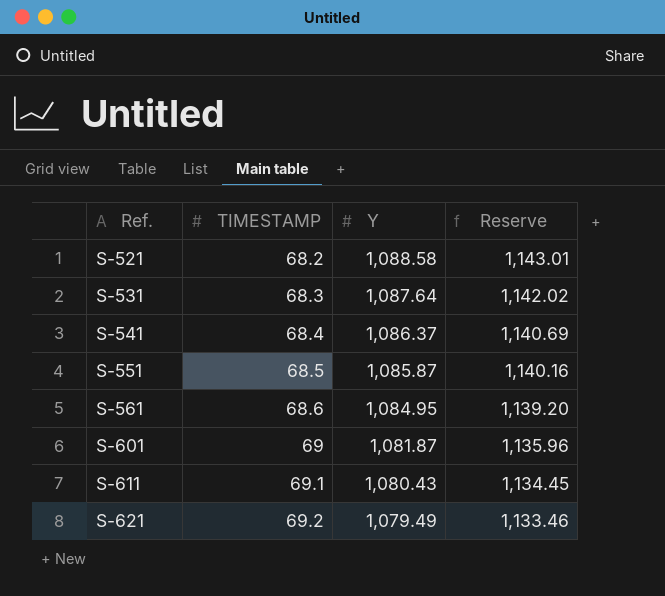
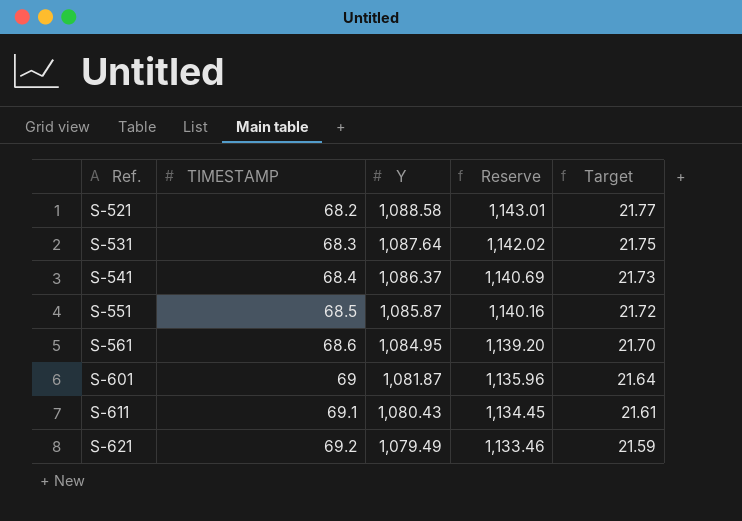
column Target | formula: none -> [Y] * 0.02

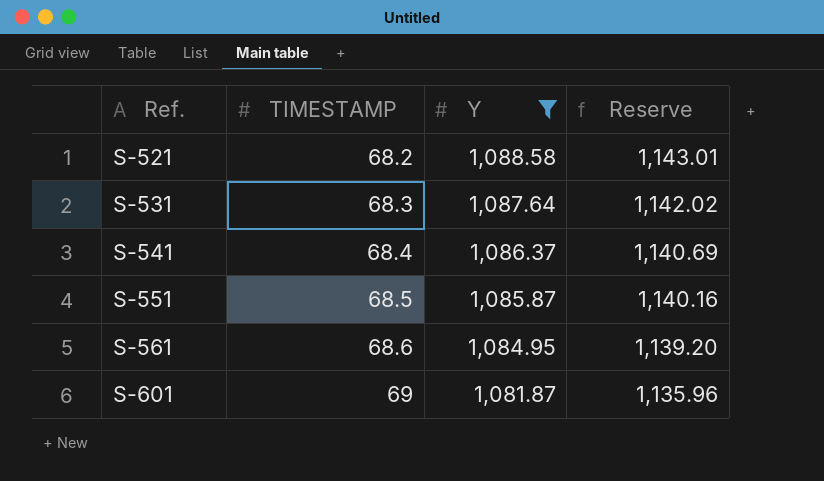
filter: none -> Y >= 1,081.87
column Target | formula: [Y] * 0.02 -> none

